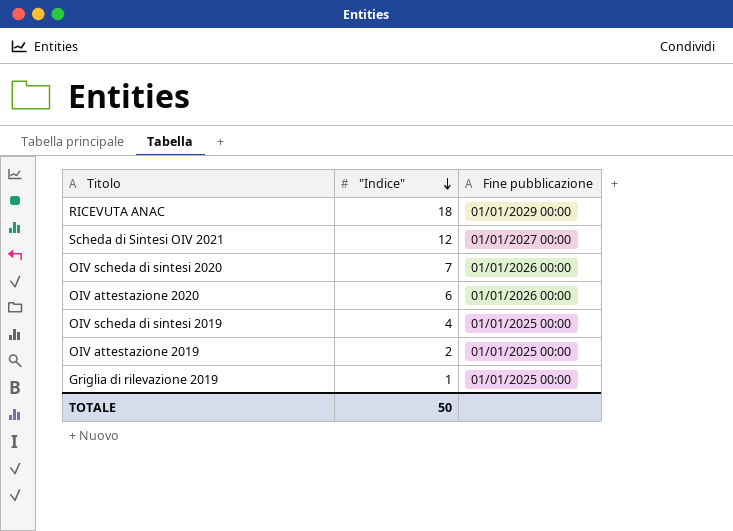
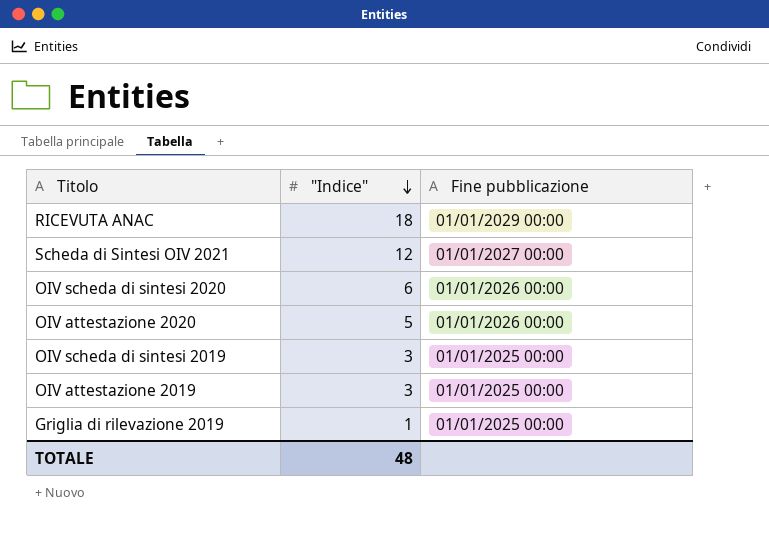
OIV scheda di sintesi 2020 | "Indice": 7 -> 6
OIV attestazione 2020 | "Indice": 6 -> 5
OIV scheda di sintesi 2019 | "Indice": 4 -> 3
OIV attestazione 2019 | "Indice": 2 -> 3
TOTALE | "Indice": 50 -> 48

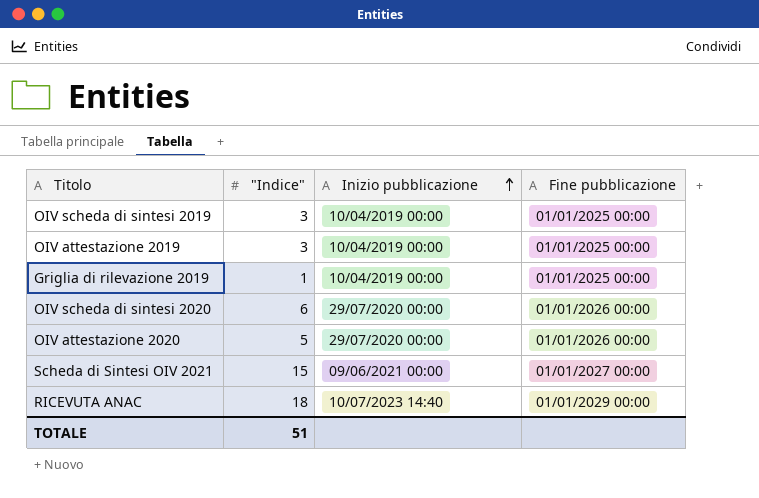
row order: "Indice" descending -> Inizio pubblicazione ascending
column Inizio pubblicazione | position: none -> 3
Scheda di Sintesi OIV 2021 | "Indice": 12 -> 15
TOTALE | "Indice": 48 -> 51

